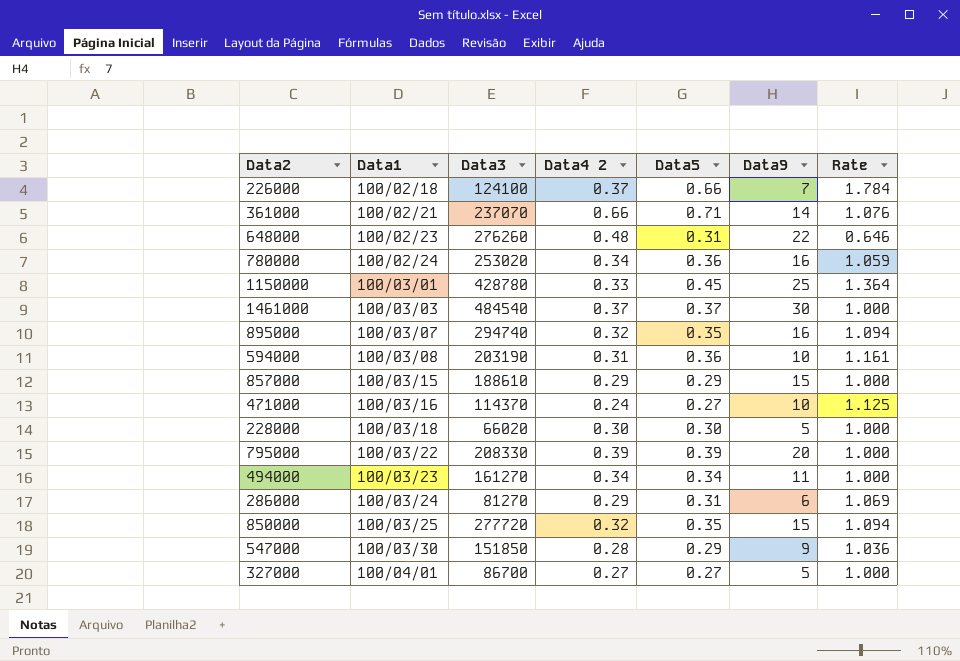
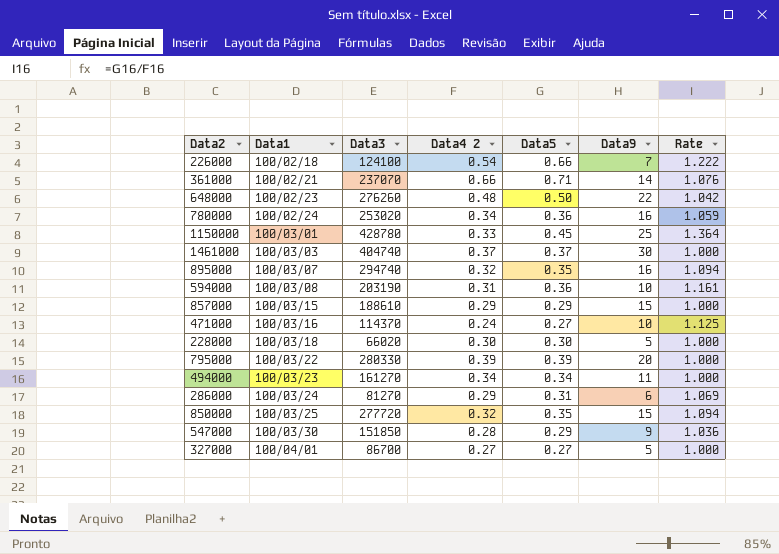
226000 | Data4 2: 0.37 -> 0.54
226000 | Rate: 1.784 -> 1.222
648000 | Data5: 0.31 -> 0.50
648000 | Rate: 0.646 -> 1.042
1461000 | Data3: 484540 -> 404740
795000 | Data3: 208330 -> 280330

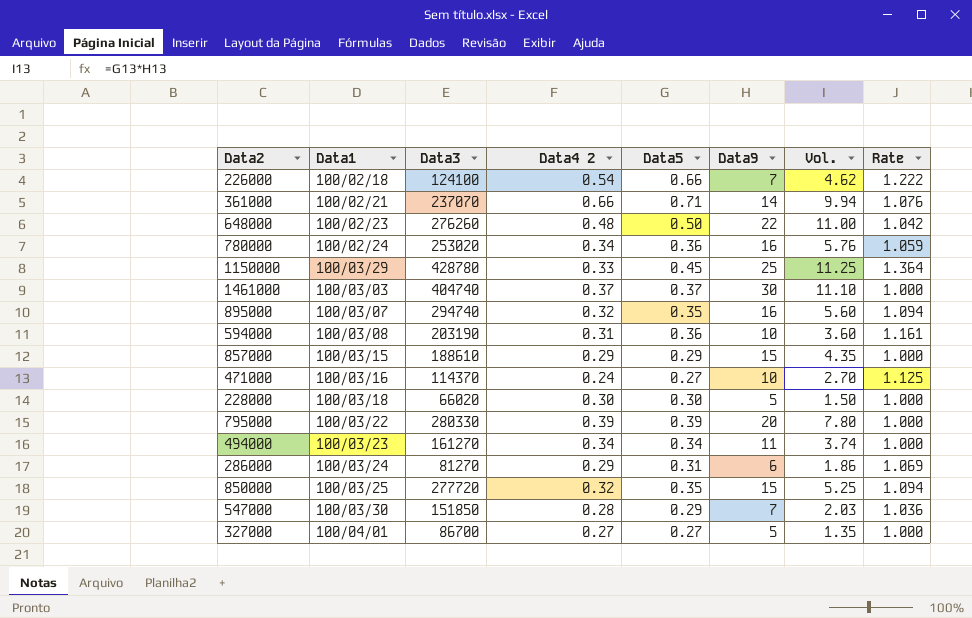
column Vol. | formula: none -> [Data5] * [Data9]
1150000 | Data1: 100/03/01 -> 100/03/29
547000 | Data9: 9 -> 7

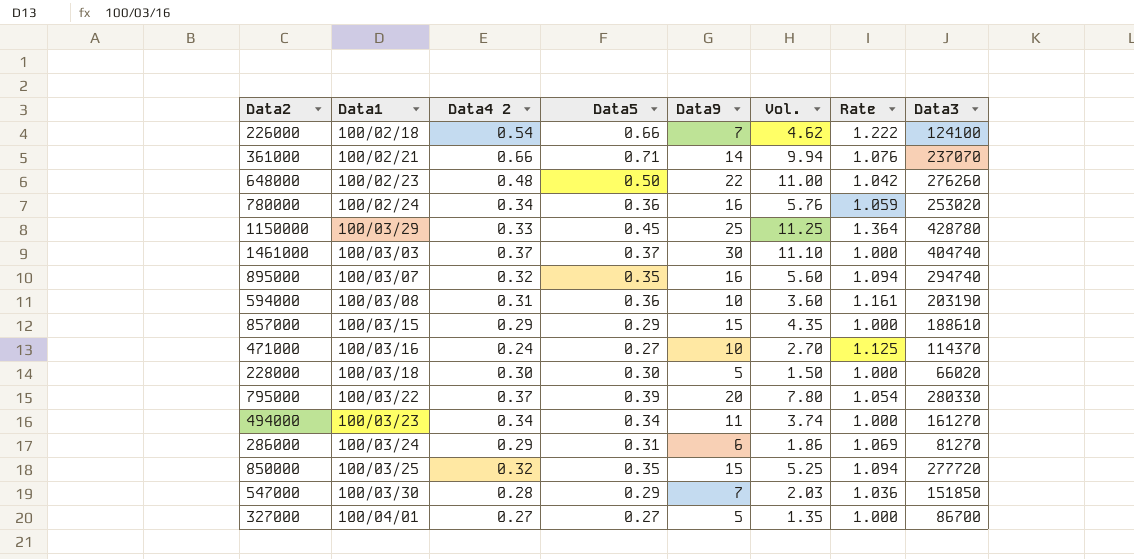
column Data3 | position: 3 -> 8
795000 | Data4 2: 0.39 -> 0.37
795000 | Rate: 1.000 -> 1.054

